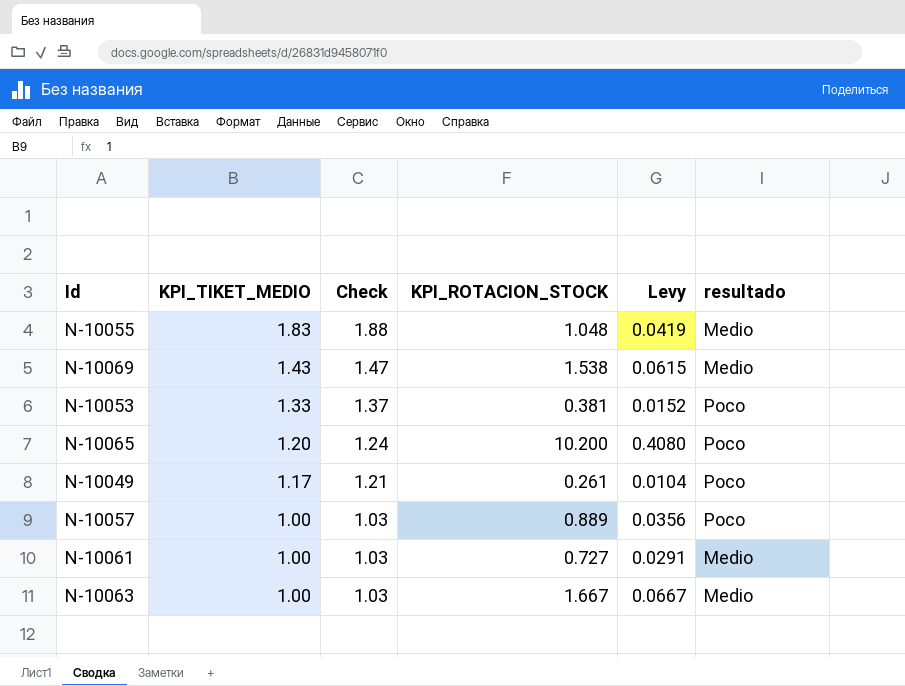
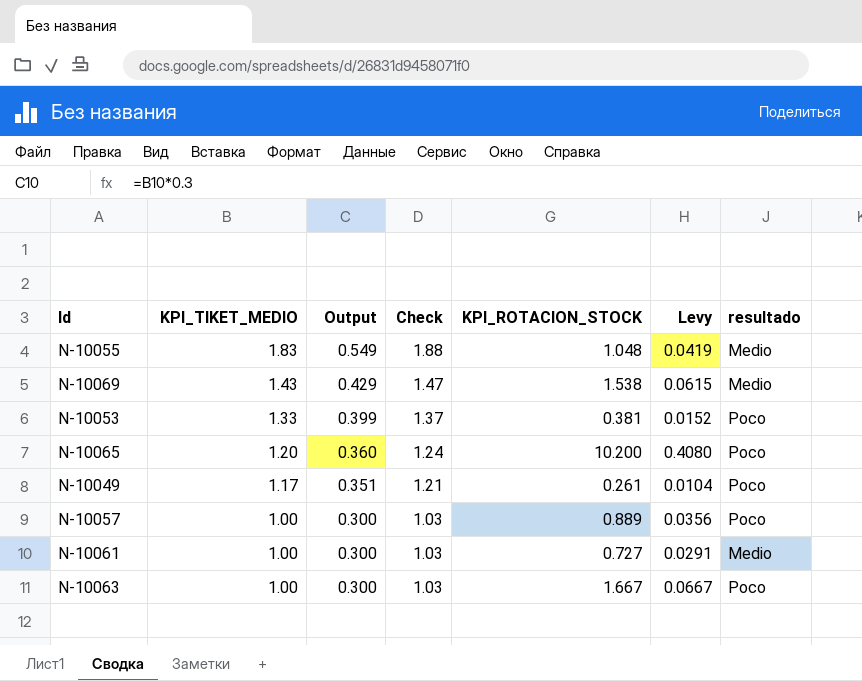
column Output | formula: none -> [KPI_TIKET_MEDIO] * 0.3
N-10063 | resultado: Medio -> Poco

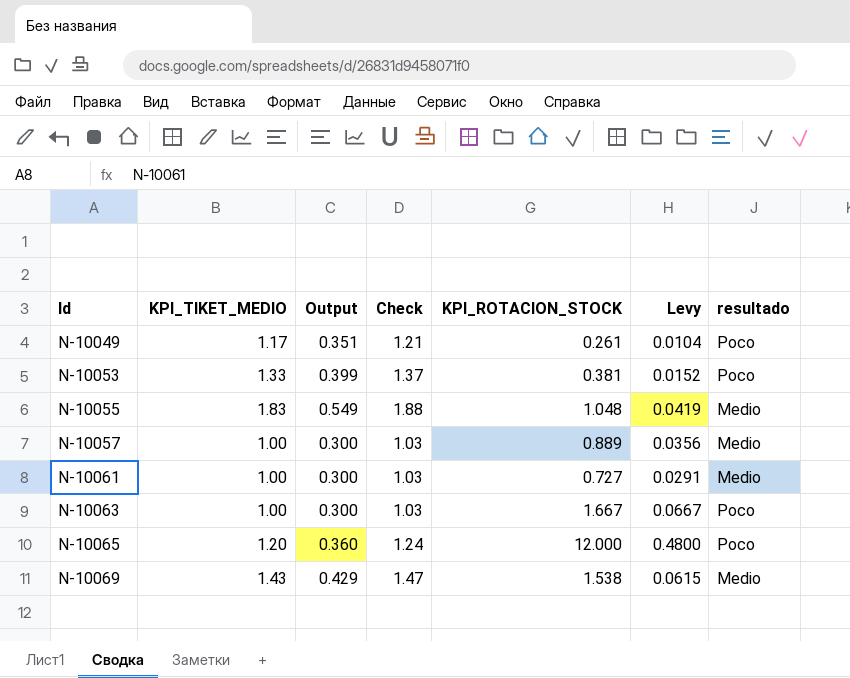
row order: KPI_TIKET_MEDIO descending -> Id ascending
N-10057 | resultado: Poco -> Medio
N-10065 | KPI_ROTACION_STOCK: 10.200 -> 12.000
N-10065 | Levy: 0.4080 -> 0.4800

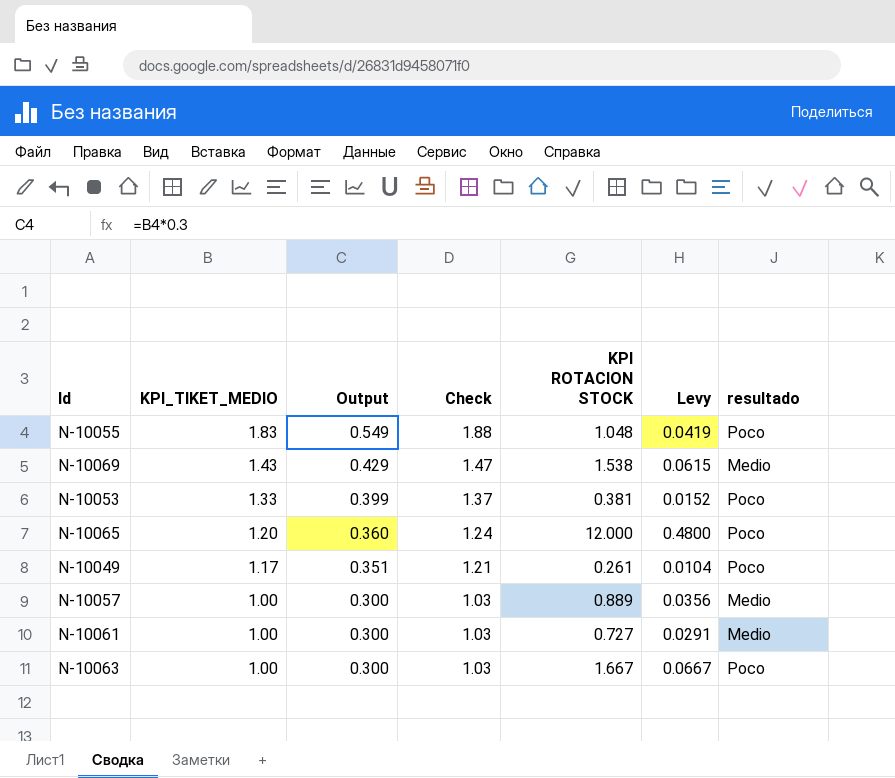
row order: Id ascending -> KPI_TIKET_MEDIO descending
column name: KPI_ROTACION_STOCK -> KPI ROTACION STOCK
N-10055 | resultado: Medio -> Poco

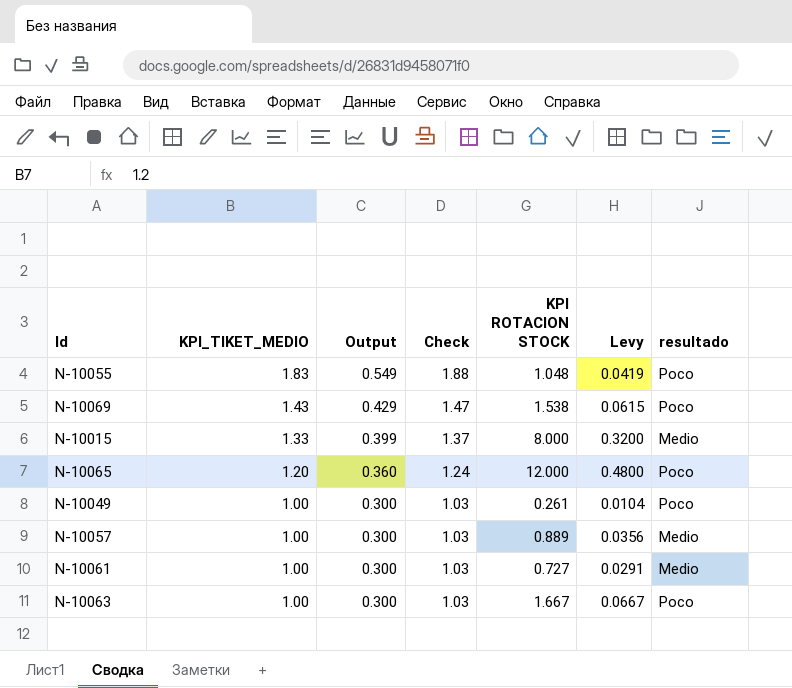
row N-10053: 1.33 | 0.399 | 1.37 | 0.381 | 0.0152 | Poco -> none
N-10069 | resultado: Medio -> Poco
row N-10015: none -> 1.33 | 0.399 | 1.37 | 8.000 | 0.3200 | Medio
N-10049 | KPI_TIKET_MEDIO: 1.17 -> 1.00
N-10049 | Output: 0.351 -> 0.300
N-10049 | Check: 1.21 -> 1.03

